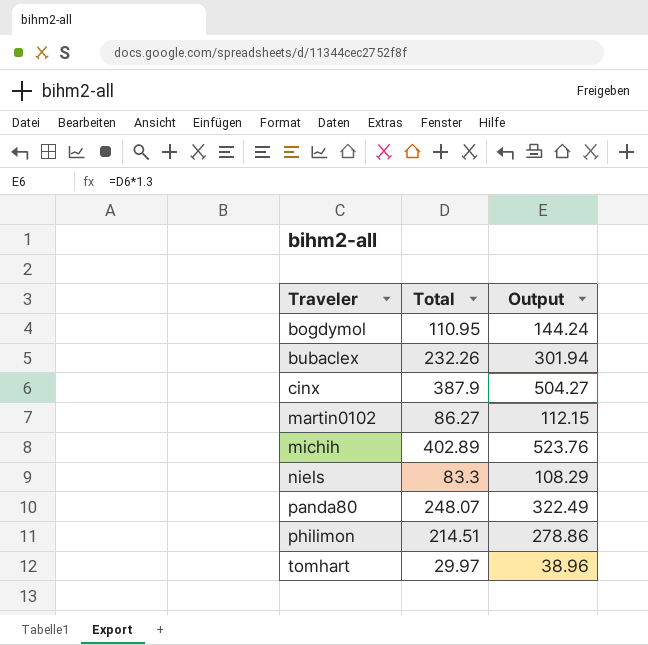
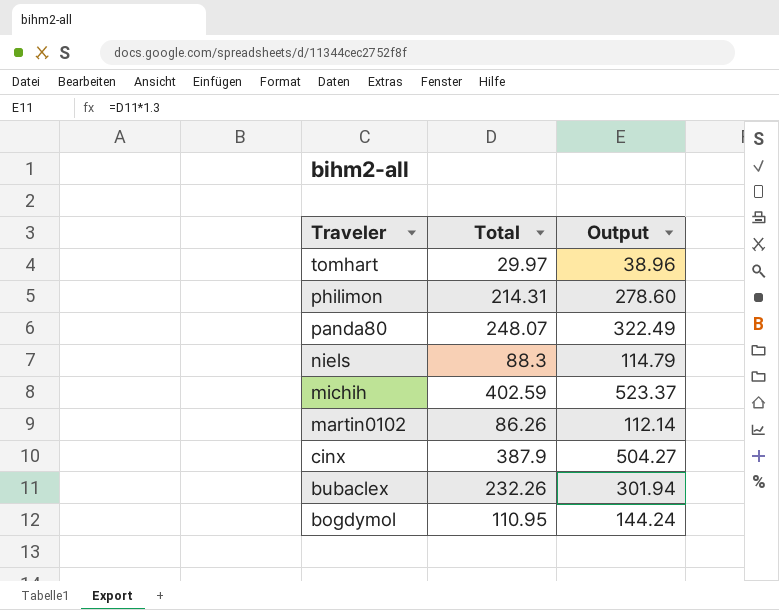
row order: Traveler ascending -> Traveler descending
philimon | Total: 214.51 -> 214.31
philimon | Output: 278.86 -> 278.60
niels | Total: 83.3 -> 88.3
niels | Output: 108.29 -> 114.79
michih | Total: 402.89 -> 402.59
michih | Output: 523.76 -> 523.37
martin0102 | Total: 86.27 -> 86.26
martin0102 | Output: 112.15 -> 112.14

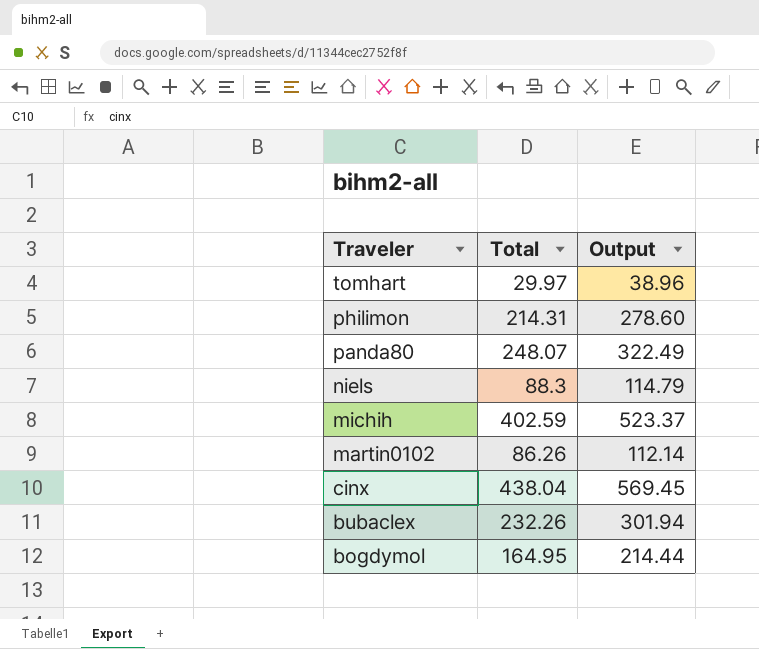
cinx | Total: 387.9 -> 438.04
cinx | Output: 504.27 -> 569.45
bogdymol | Total: 110.95 -> 164.95
bogdymol | Output: 144.24 -> 214.44

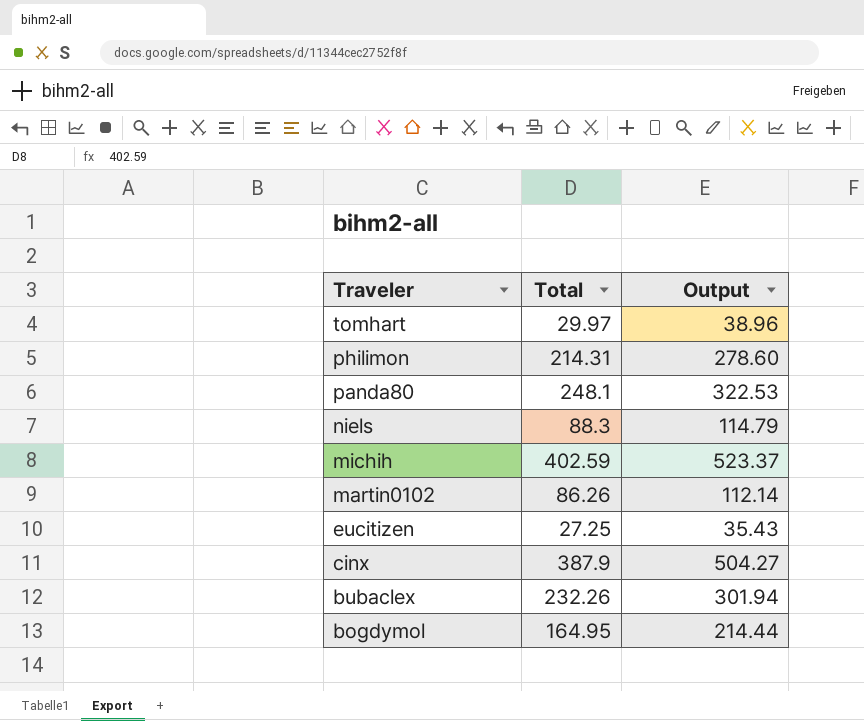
panda80 | Total: 248.07 -> 248.1
panda80 | Output: 322.49 -> 322.53
row eucitizen: none -> 27.25 | 35.43
cinx | Total: 438.04 -> 387.9
cinx | Output: 569.45 -> 504.27

